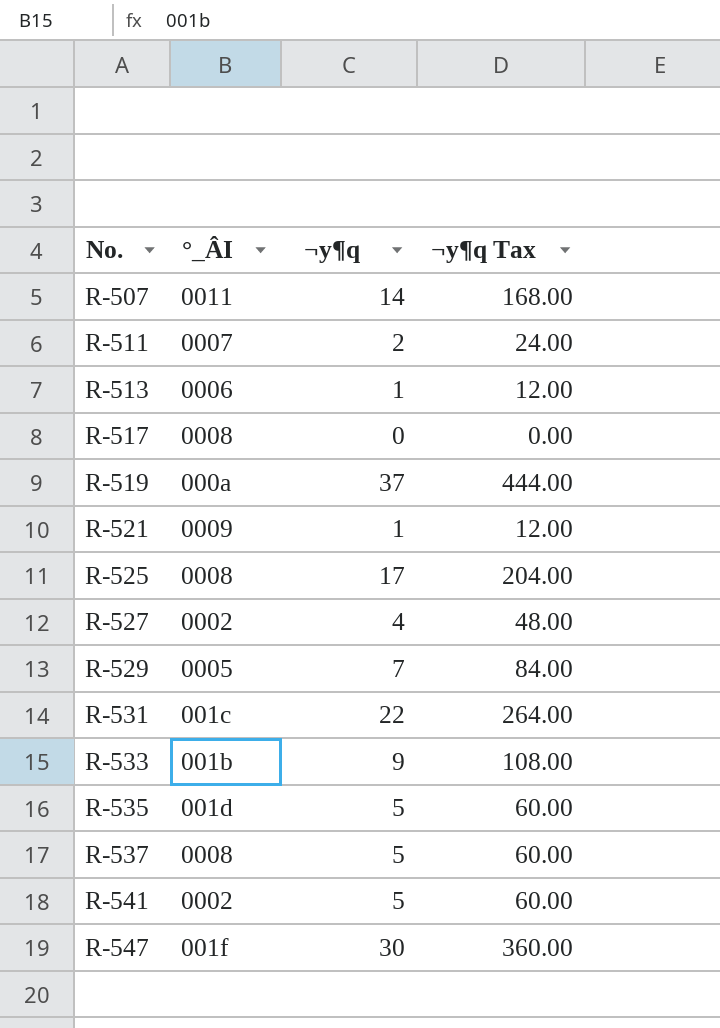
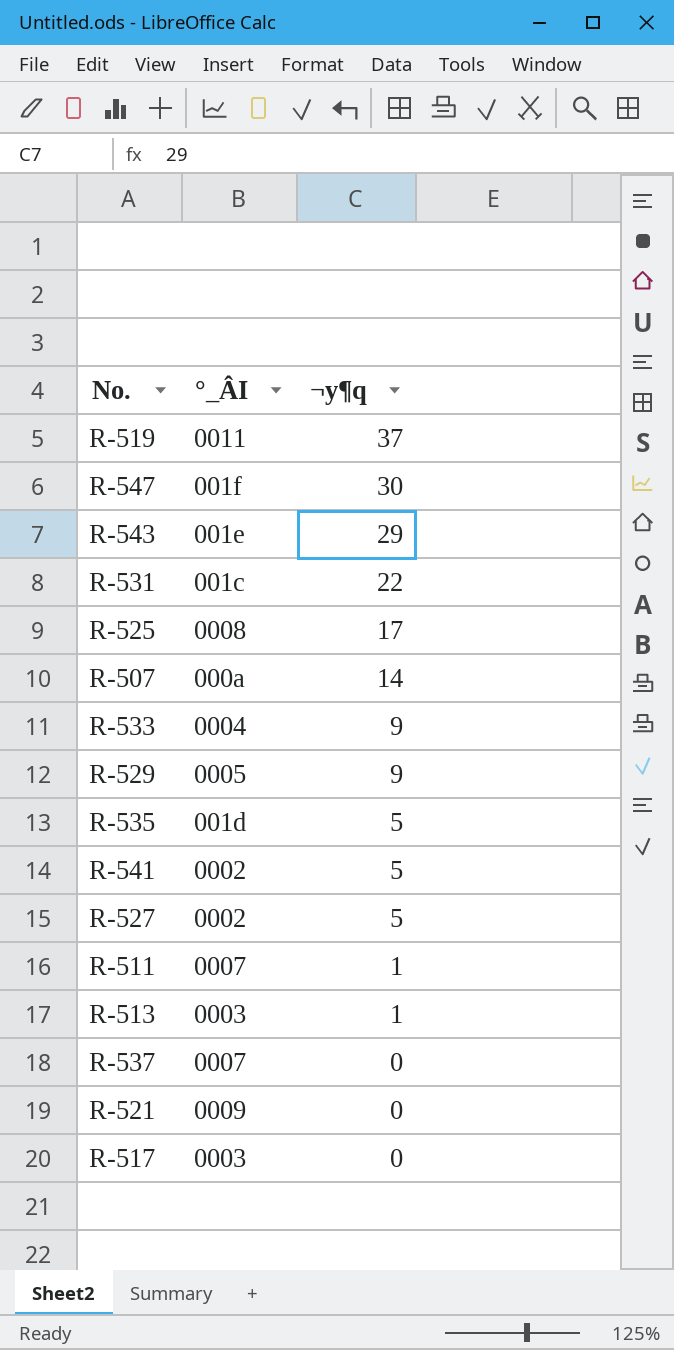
row order: No. ascending -> ¬y¶q descending
column ¬y¶q Tax | formula: [¬y¶q] * 12 -> none
R-519 | °_ÂI: 000a -> 0011
row R-543: none -> 001e | 29
R-507 | °_ÂI: 0011 -> 000a
R-533 | °_ÂI: 001b -> 0004
R-529 | ¬y¶q: 7 -> 9
R-527 | ¬y¶q: 4 -> 5
R-511 | ¬y¶q: 2 -> 1
R-513 | °_ÂI: 0006 -> 0003
R-537 | °_ÂI: 0008 -> 0007
R-537 | ¬y¶q: 5 -> 0
R-521 | ¬y¶q: 1 -> 0
R-517 | °_ÂI: 0008 -> 0003

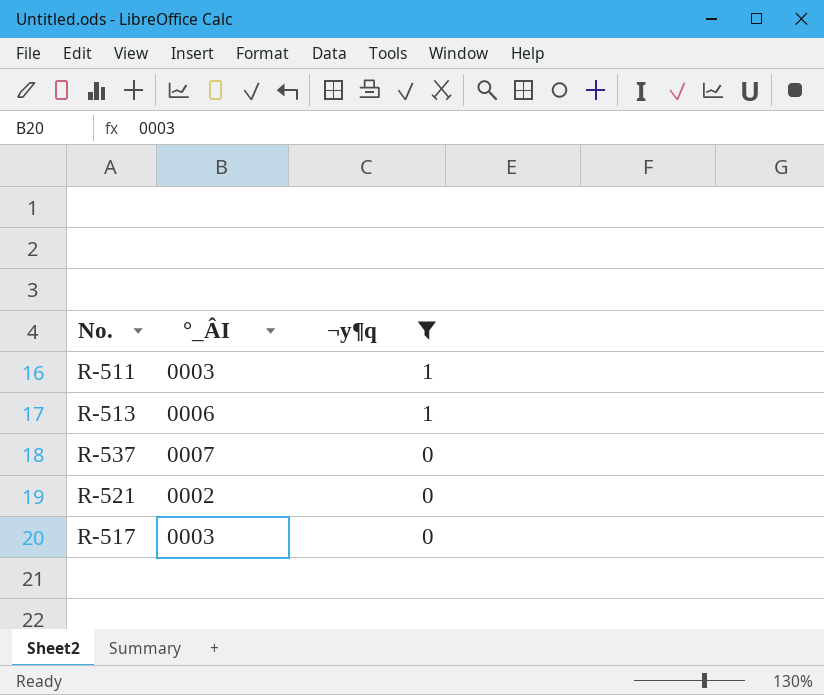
filter: none -> ¬y¶q <= 1
R-511 | °_ÂI: 0007 -> 0003
R-513 | °_ÂI: 0003 -> 0006
R-521 | °_ÂI: 0009 -> 0002

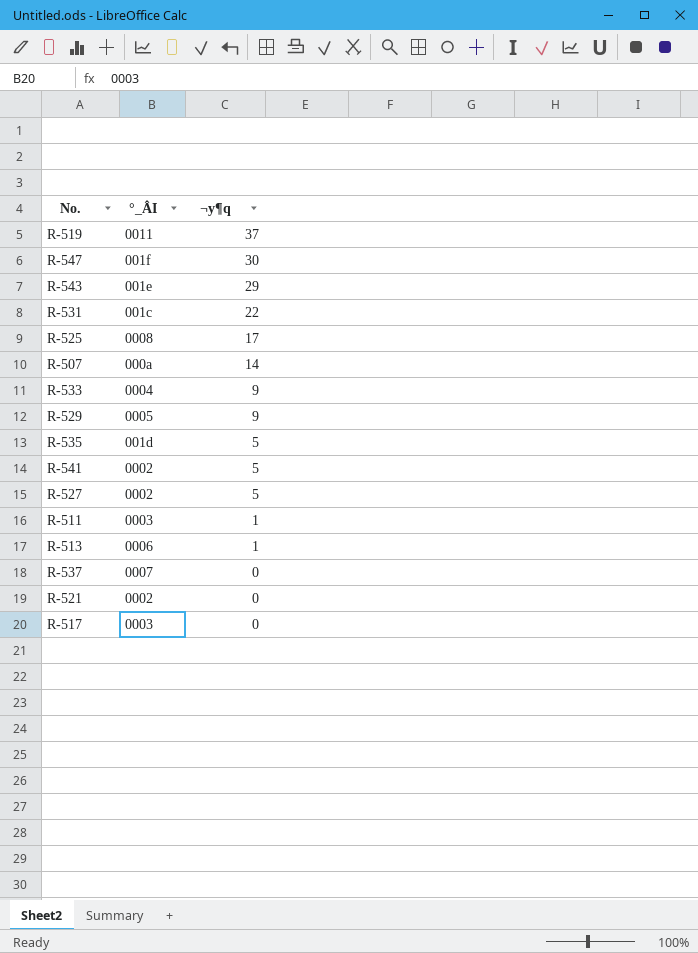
filter: ¬y¶q <= 1 -> none

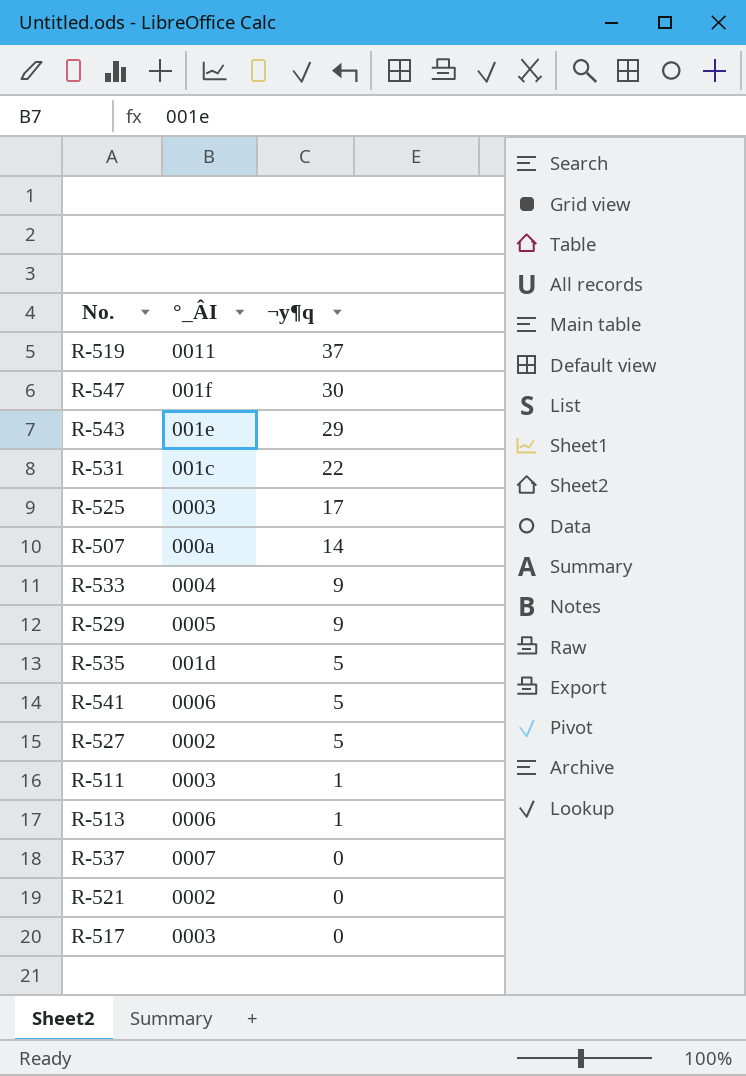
R-525 | °_ÂI: 0008 -> 0003
R-541 | °_ÂI: 0002 -> 0006

